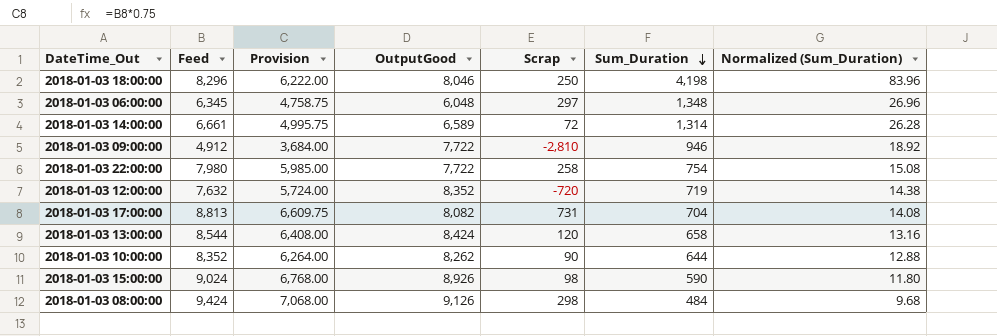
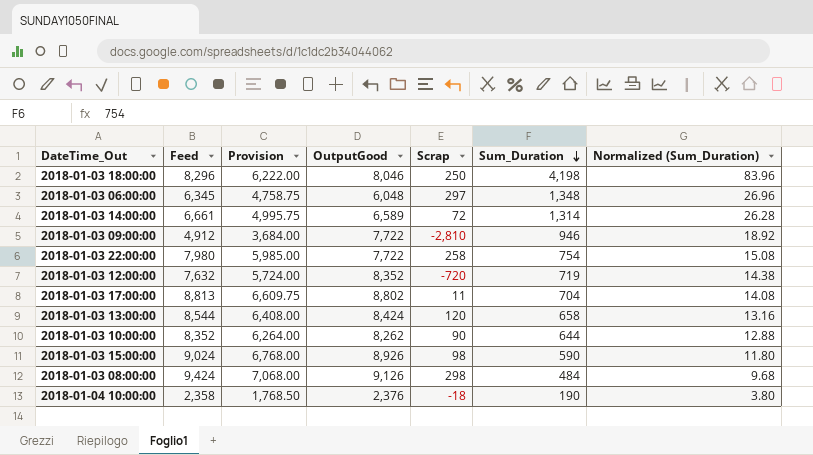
2018-01-03 17:00:00 | OutputGood: 8,082 -> 8,802
2018-01-03 17:00:00 | Scrap: 731 -> 11
row 2018-01-04 10:00:00: none -> 2,358 | 1,768.50 | 2,376 | -18 | 190 | 3.80

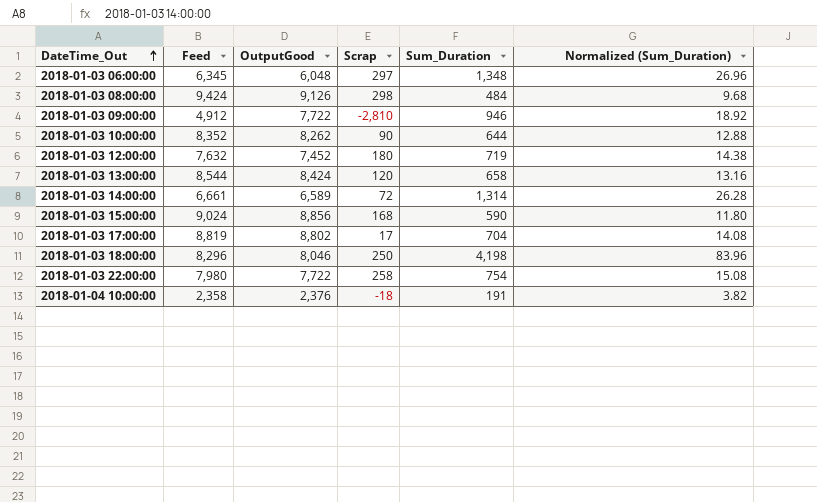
row order: Sum_Duration descending -> DateTime_Out ascending
column Provision | formula: [Feed] * 0.75 -> none
2018-01-03 12:00:00 | OutputGood: 8,352 -> 7,452
2018-01-03 12:00:00 | Scrap: -720 -> 180
2018-01-03 15:00:00 | OutputGood: 8,926 -> 8,856
2018-01-03 15:00:00 | Scrap: 98 -> 168
2018-01-03 17:00:00 | Feed: 8,813 -> 8,819
2018-01-03 17:00:00 | Scrap: 11 -> 17
2018-01-04 10:00:00 | Sum_Duration: 190 -> 191
2018-01-04 10:00:00 | Normalized (Sum_Duration): 3.80 -> 3.82

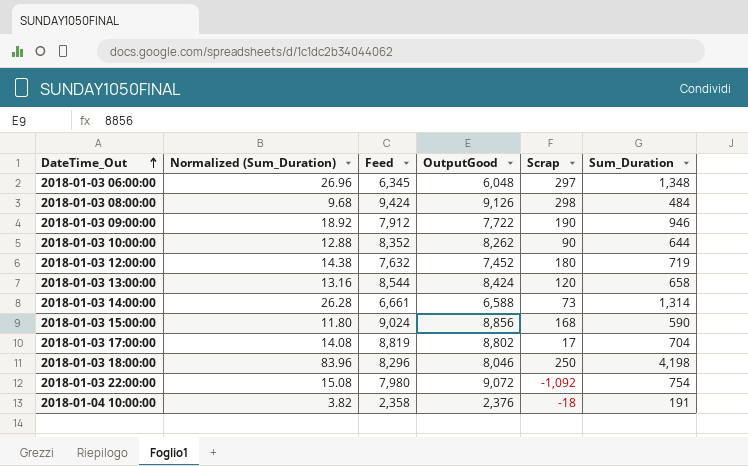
column Normalized (Sum_Duration) | position: 6 -> 2
2018-01-03 09:00:00 | Feed: 4,912 -> 7,912
2018-01-03 09:00:00 | Scrap: -2,810 -> 190
2018-01-03 14:00:00 | OutputGood: 6,589 -> 6,588
2018-01-03 14:00:00 | Scrap: 72 -> 73
2018-01-03 22:00:00 | OutputGood: 7,722 -> 9,072
2018-01-03 22:00:00 | Scrap: 258 -> -1,092

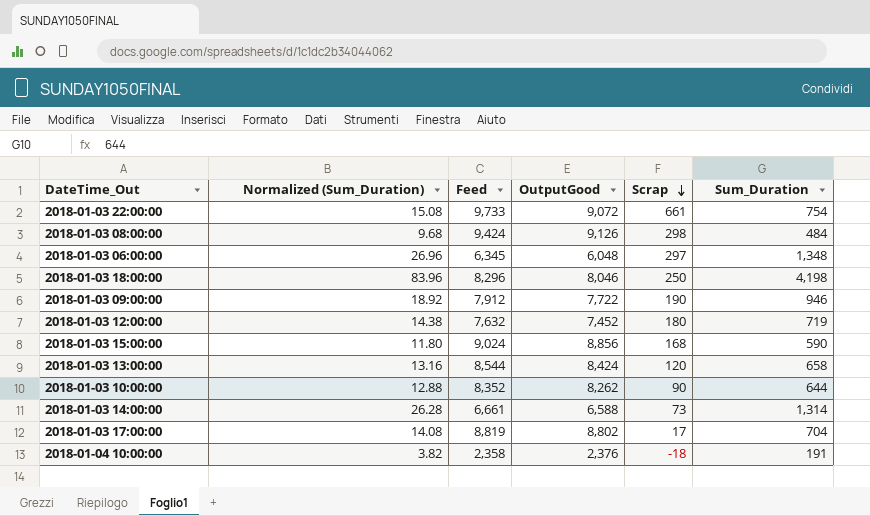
row order: DateTime_Out ascending -> Scrap descending
2018-01-03 22:00:00 | Feed: 7,980 -> 9,733
2018-01-03 22:00:00 | Scrap: -1,092 -> 661

